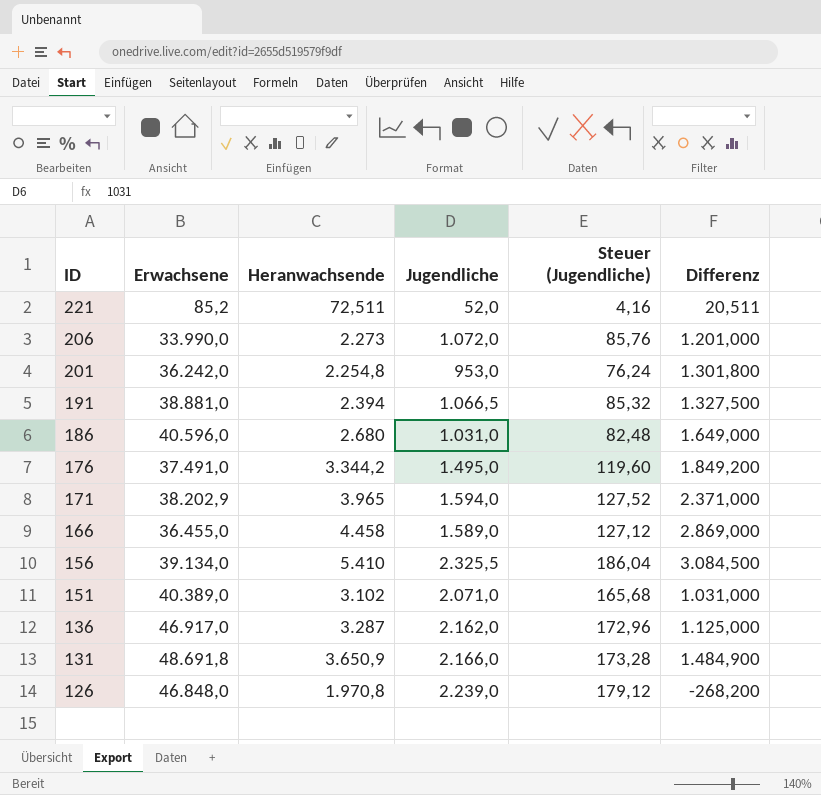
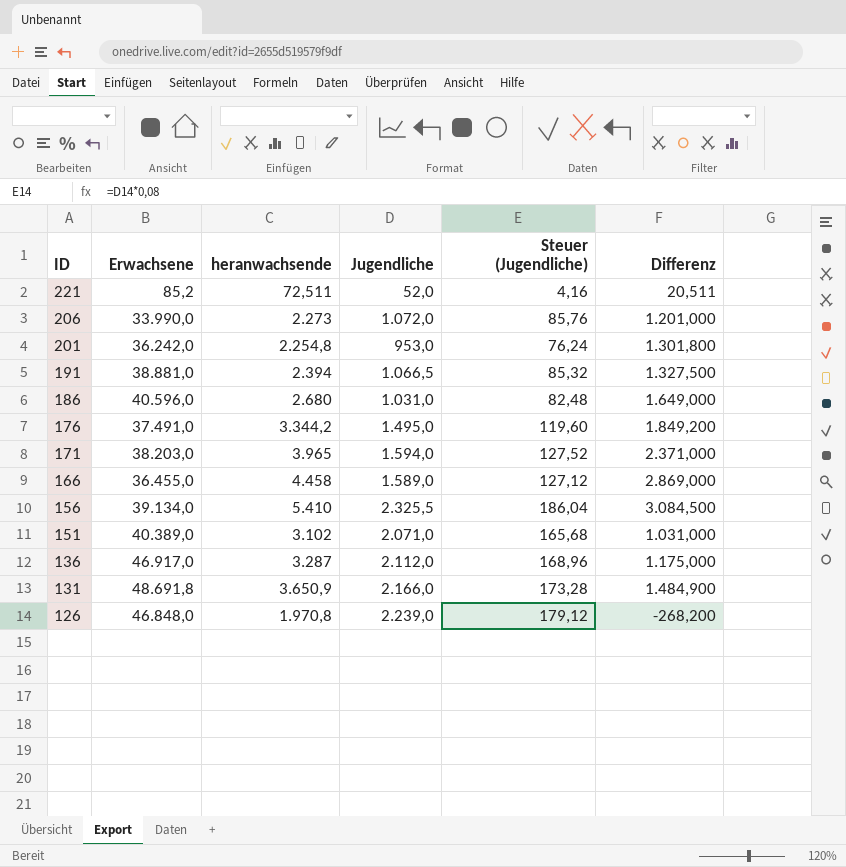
column name: Heranwachsende -> heranwachsende
171 | Erwachsene: 38.202,9 -> 38.203,0
136 | Jugendliche: 2.162,0 -> 2.112,0
136 | Steuer (Jugendliche): 172,96 -> 168,96
136 | Differenz: 1.125,000 -> 1.175,000

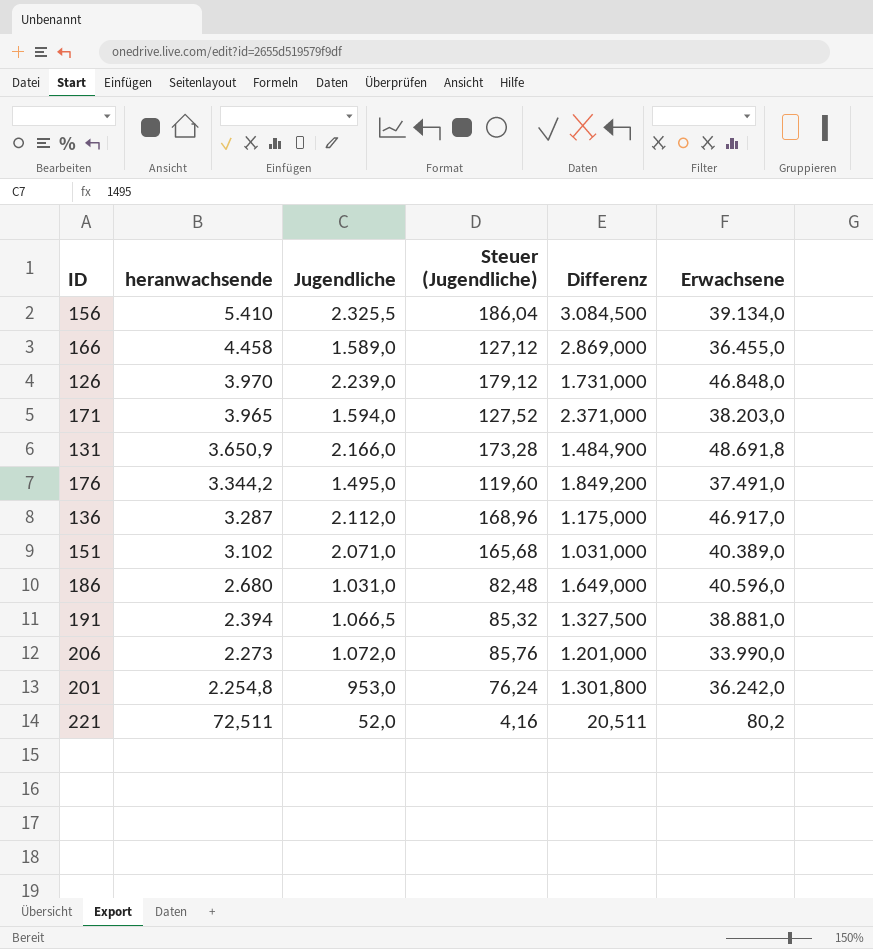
row order: ID descending -> heranwachsende descending
column Erwachsene | position: 2 -> 6
126 | heranwachsende: 1.970,8 -> 3.970
126 | Differenz: -268,200 -> 1.731,000
221 | Erwachsene: 85,2 -> 80,2

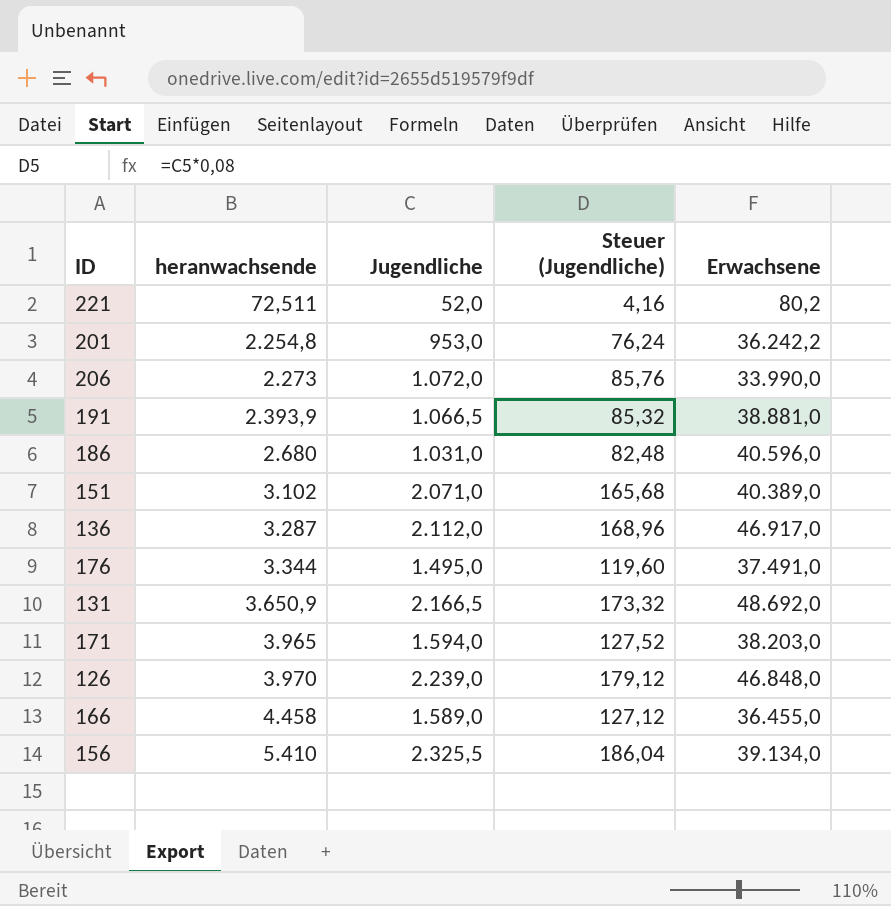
row order: heranwachsende descending -> heranwachsende ascending
column Differenz | formula: [heranwachsende] - [Jugendliche] -> none
201 | Erwachsene: 36.242,0 -> 36.242,2
191 | heranwachsende: 2.394 -> 2.393,9
176 | heranwachsende: 3.344,2 -> 3.344
131 | Jugendliche: 2.166,0 -> 2.166,5
131 | Steuer (Jugendliche): 173,28 -> 173,32
131 | Erwachsene: 48.691,8 -> 48.692,0

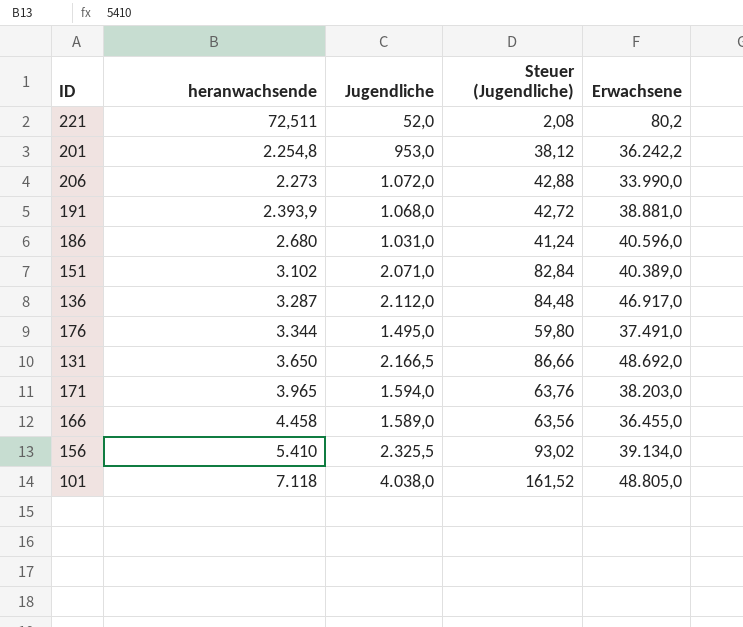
column Steuer (Jugendliche) | formula: [Jugendliche] * 0,08 -> [Jugendliche] * 0,04
row 126: 3.970 | 2.239,0 | 179,12 | 46.848,0 -> none
191 | Jugendliche: 1.066,5 -> 1.068,0
131 | heranwachsende: 3.650,9 -> 3.650
row 101: none -> 7.118 | 4.038,0 | 161,52 | 48.805,0

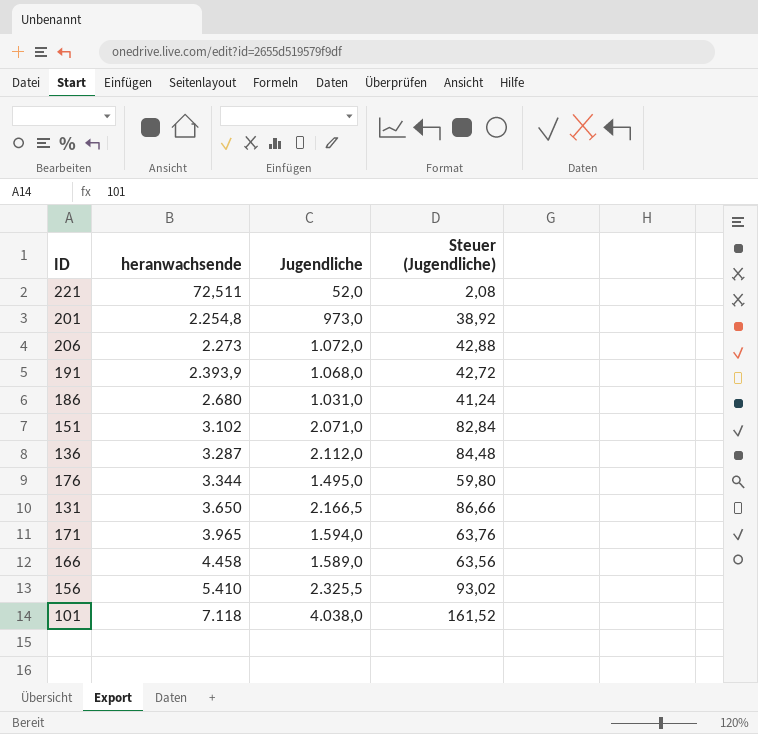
column Erwachsene | position: 5 -> none
201 | Jugendliche: 953,0 -> 973,0
201 | Steuer (Jugendliche): 38,12 -> 38,92

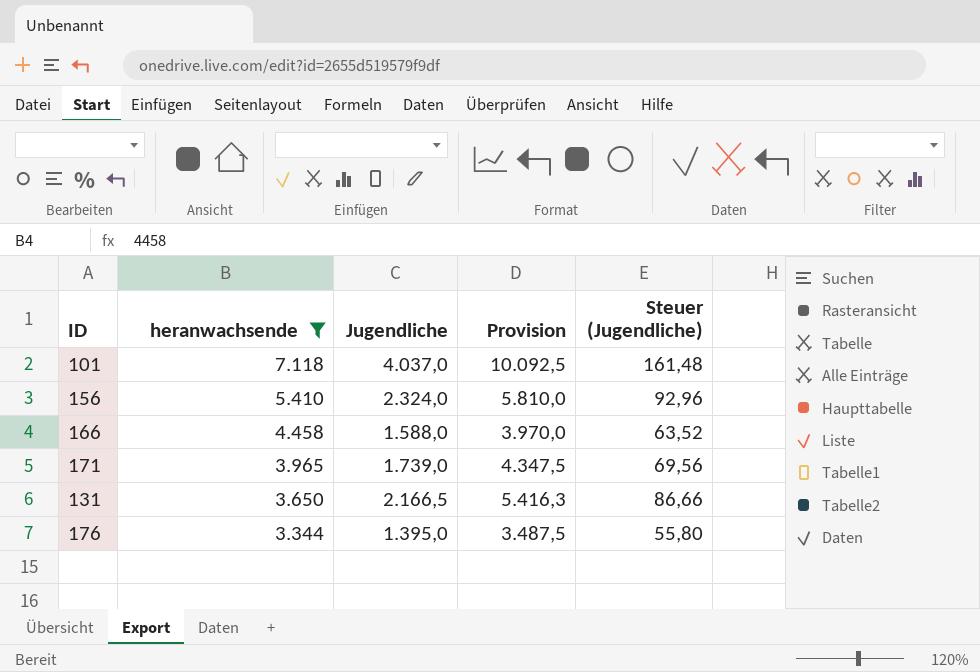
filter: none -> heranwachsende >= 3.344
row order: heranwachsende ascending -> heranwachsende descending
column Provision | formula: none -> [Jugendliche] * 2,5
101 | Jugendliche: 4.038,0 -> 4.037,0
101 | Steuer (Jugendliche): 161,52 -> 161,48
156 | Jugendliche: 2.325,5 -> 2.324,0
156 | Steuer (Jugendliche): 93,02 -> 92,96
166 | Jugendliche: 1.589,0 -> 1.588,0
166 | Steuer (Jugendliche): 63,56 -> 63,52
171 | Jugendliche: 1.594,0 -> 1.739,0
171 | Steuer (Jugendliche): 63,76 -> 69,56
176 | Jugendliche: 1.495,0 -> 1.395,0
176 | Steuer (Jugendliche): 59,80 -> 55,80

